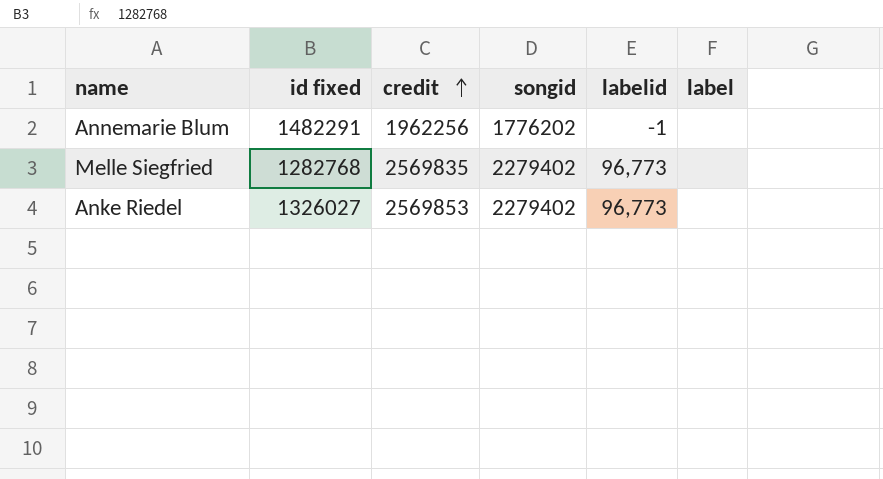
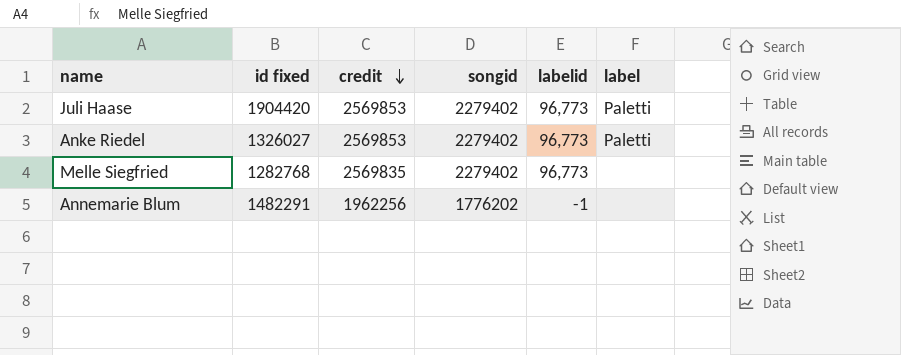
row order: credit ascending -> credit descending
row Juli Haase: none -> 1904420 | 2569853 | 2279402 | 96,773 | Paletti
Anke Riedel | label: none -> Paletti

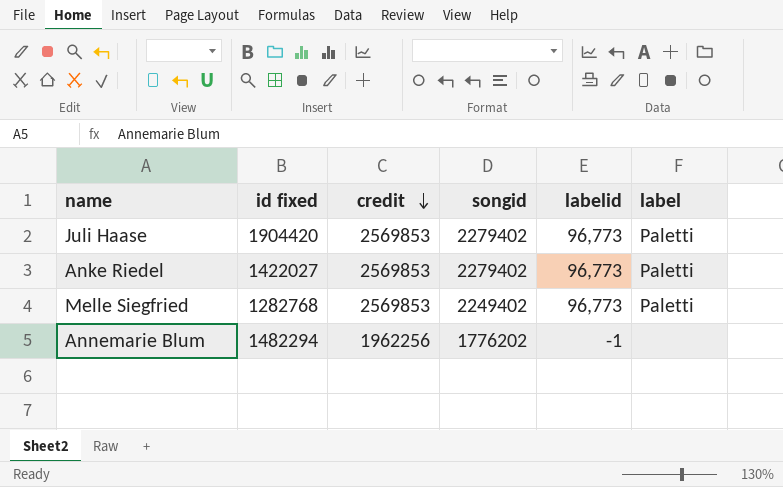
Anke Riedel | id fixed: 1326027 -> 1422027
Melle Siegfried | credit: 2569835 -> 2569853
Melle Siegfried | songid: 2279402 -> 2249402
Melle Siegfried | label: none -> Paletti
Annemarie Blum | id fixed: 1482291 -> 1482294

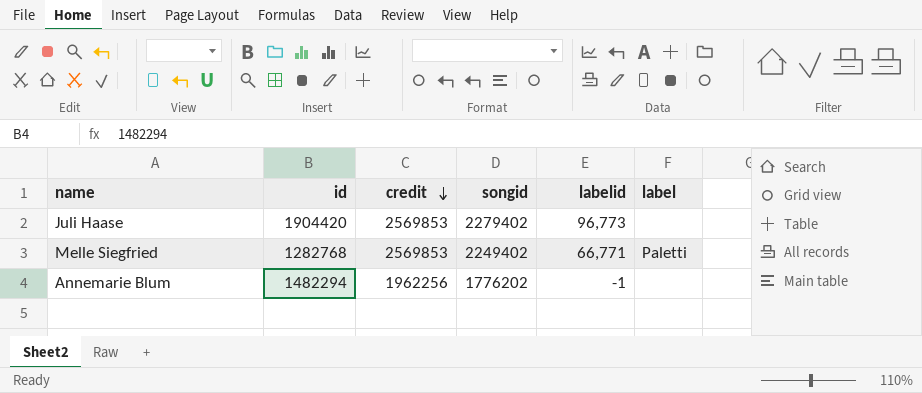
column name: id fixed -> id
row Anke Riedel: 1422027 | 2569853 | 2279402 | 96,773 | Paletti -> none
Juli Haase | label: Paletti -> none
Melle Siegfried | labelid: 96,773 -> 66,771

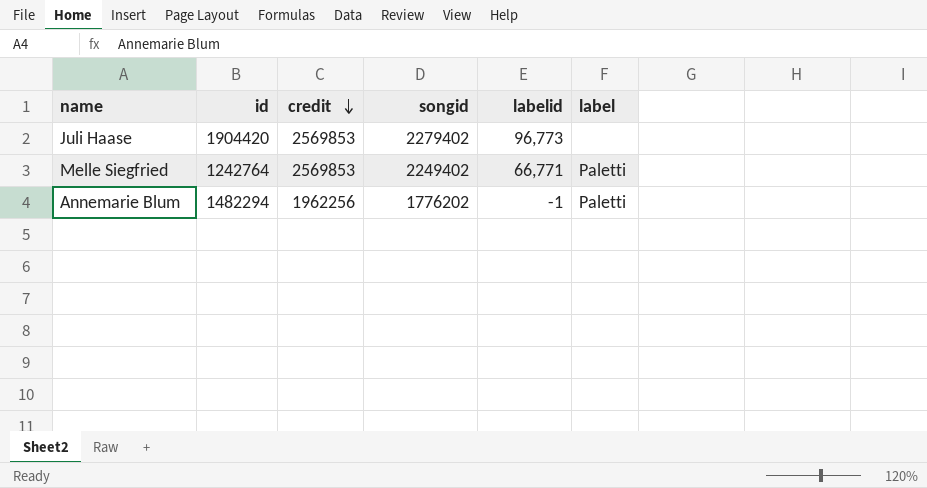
Melle Siegfried | id: 1282768 -> 1242764
Annemarie Blum | label: none -> Paletti

